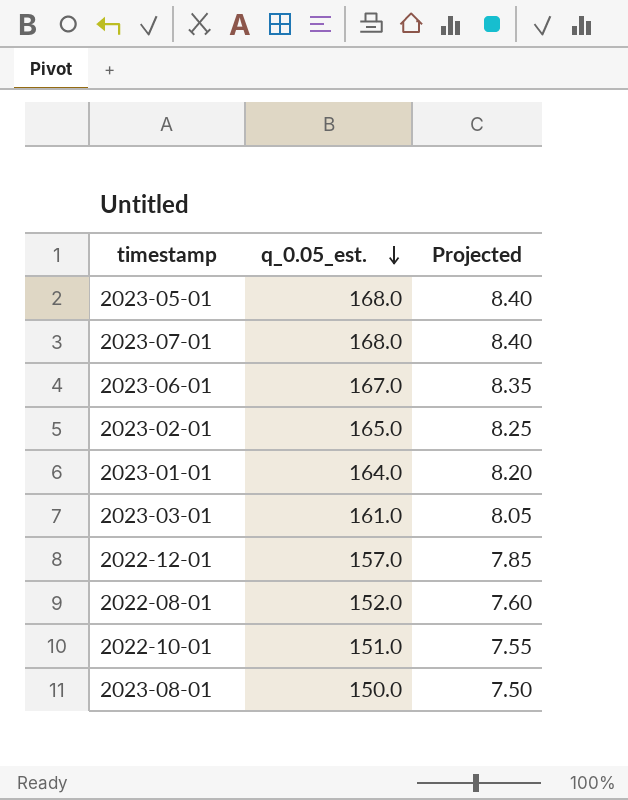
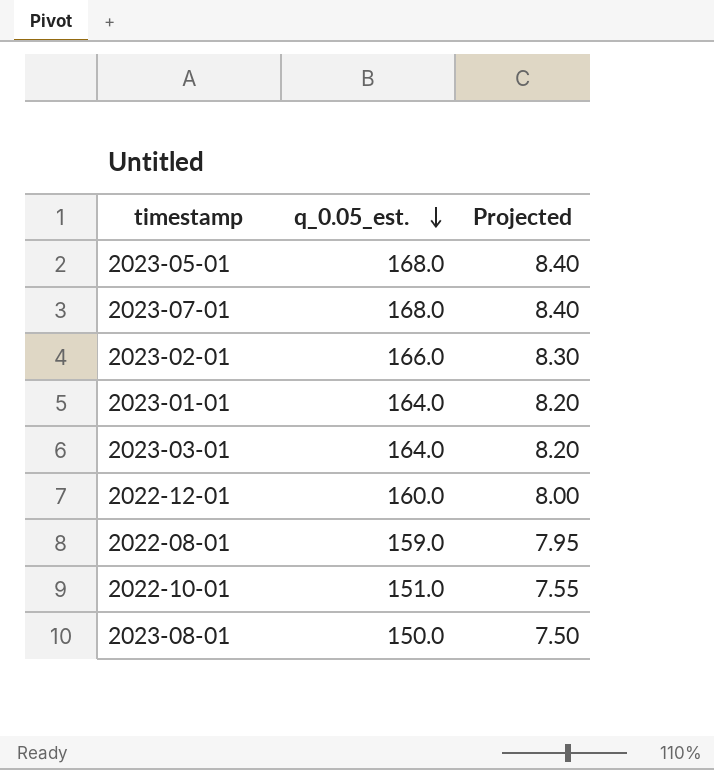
row 2023-06-01: 167.0 | 8.35 -> none
2023-02-01 | q_0.05_est.: 165.0 -> 166.0
2023-02-01 | Projected: 8.25 -> 8.30
2023-03-01 | q_0.05_est.: 161.0 -> 164.0
2023-03-01 | Projected: 8.05 -> 8.20
2022-12-01 | q_0.05_est.: 157.0 -> 160.0
2022-12-01 | Projected: 7.85 -> 8.00
2022-08-01 | q_0.05_est.: 152.0 -> 159.0
2022-08-01 | Projected: 7.60 -> 7.95

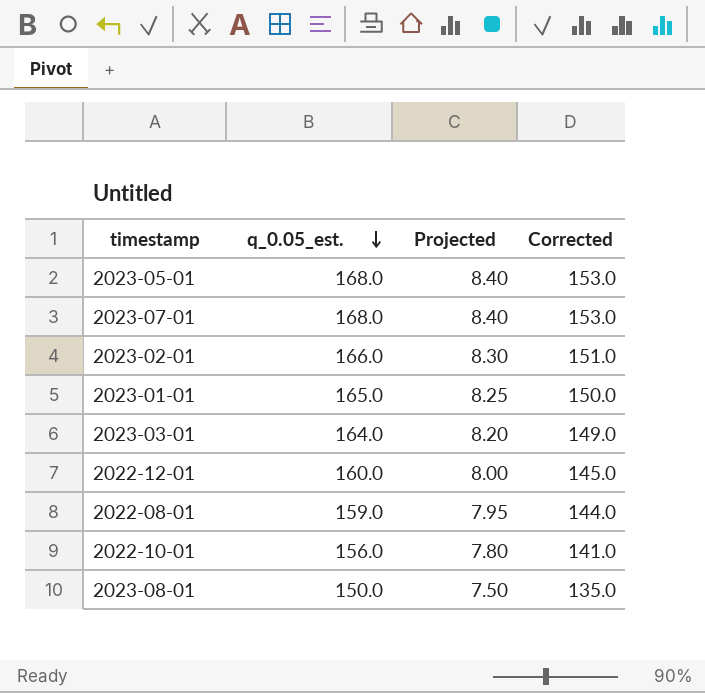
column Corrected | formula: none -> [q_0.05_est.] - 15
2023-01-01 | q_0.05_est.: 164.0 -> 165.0
2023-01-01 | Projected: 8.20 -> 8.25
2022-10-01 | q_0.05_est.: 151.0 -> 156.0
2022-10-01 | Projected: 7.55 -> 7.80

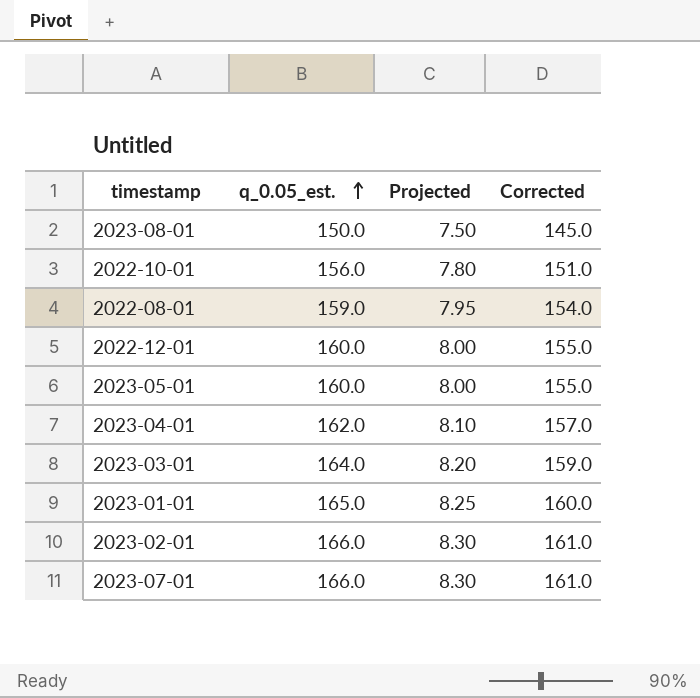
row order: q_0.05_est. descending -> q_0.05_est. ascending
column Corrected | formula: [q_0.05_est.] - 15 -> [q_0.05_est.] - 5
2023-05-01 | q_0.05_est.: 168.0 -> 160.0
2023-05-01 | Projected: 8.40 -> 8.00
row 2023-04-01: none -> 162.0 | 8.10 | 157.0
2023-07-01 | q_0.05_est.: 168.0 -> 166.0
2023-07-01 | Projected: 8.40 -> 8.30

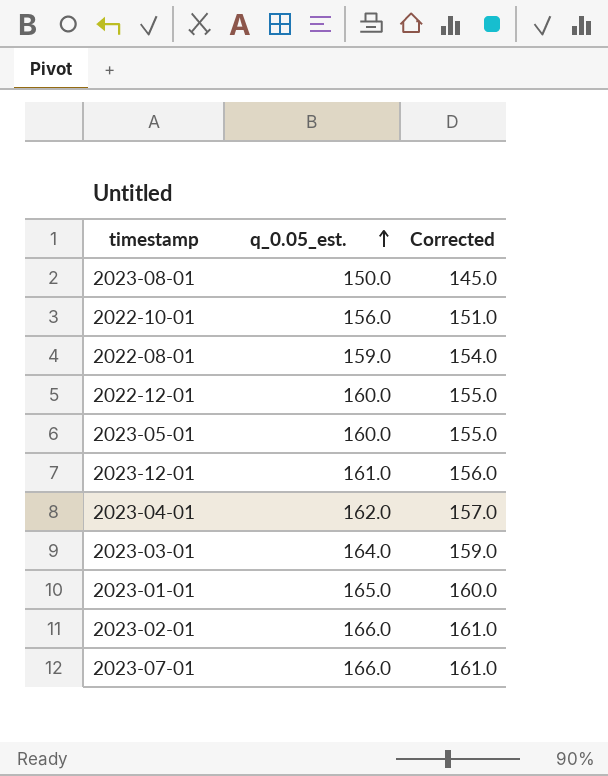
column Projected | formula: [q_0.05_est.] * 0.05 -> none
row 2023-12-01: none -> 161.0 | 156.0

